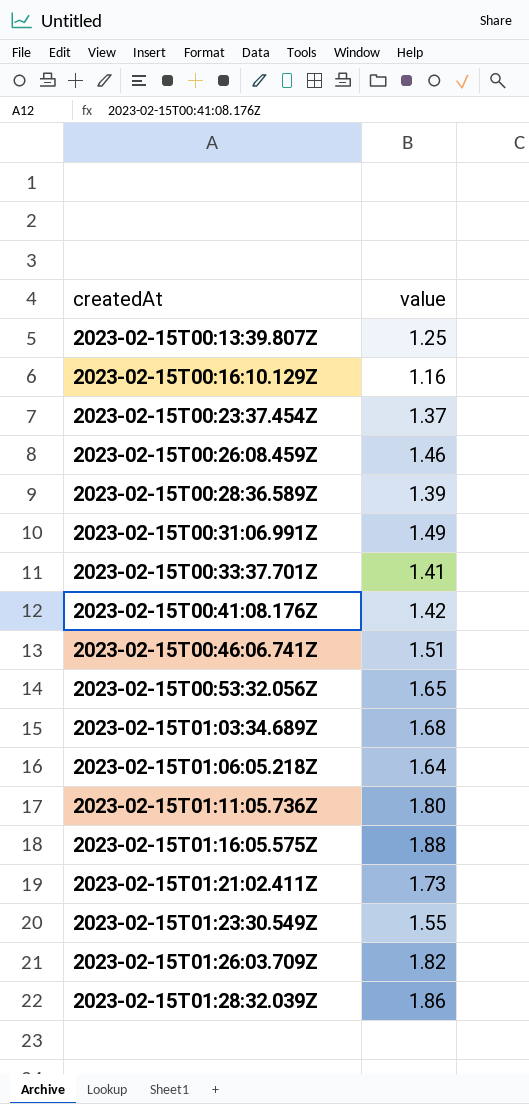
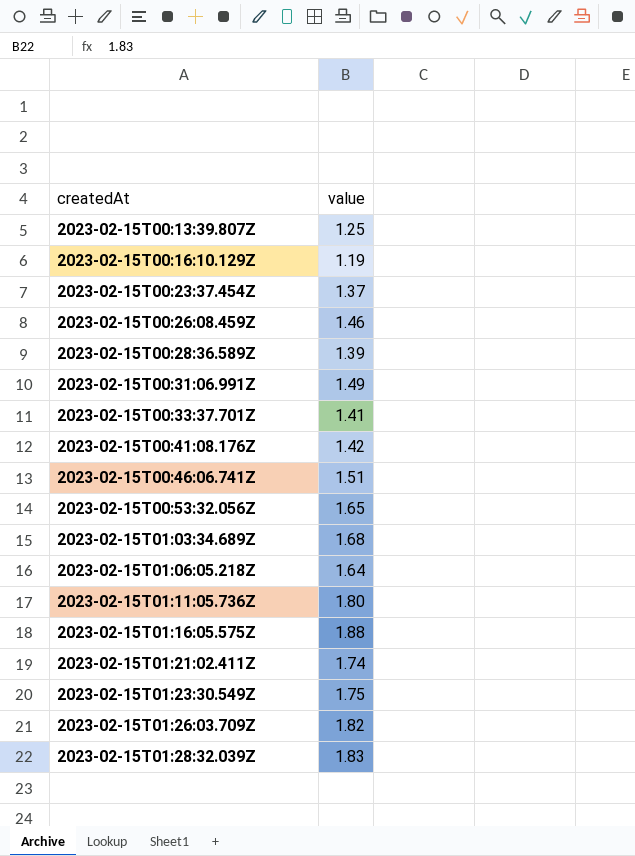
2023-02-15T00:16:10.129Z | value: 1.16 -> 1.19
2023-02-15T01:21:02.411Z | value: 1.73 -> 1.74
2023-02-15T01:23:30.549Z | value: 1.55 -> 1.75
2023-02-15T01:28:32.039Z | value: 1.86 -> 1.83

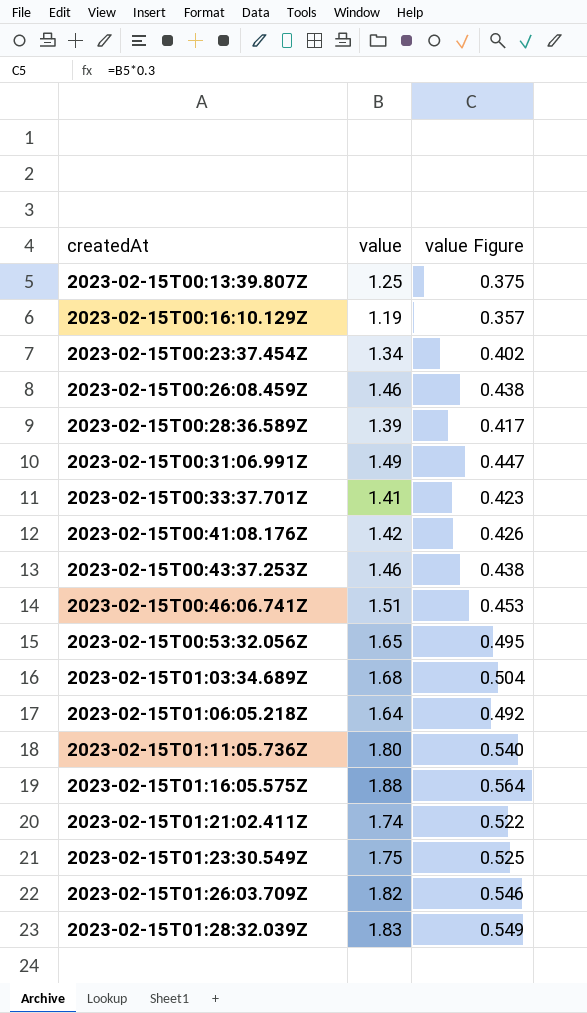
column value Figure | formula: none -> [value] * 0.3
2023-02-15T00:23:37.454Z | value: 1.37 -> 1.34
row 2023-02-15T00:43:37.253Z: none -> 1.46 | 0.438

